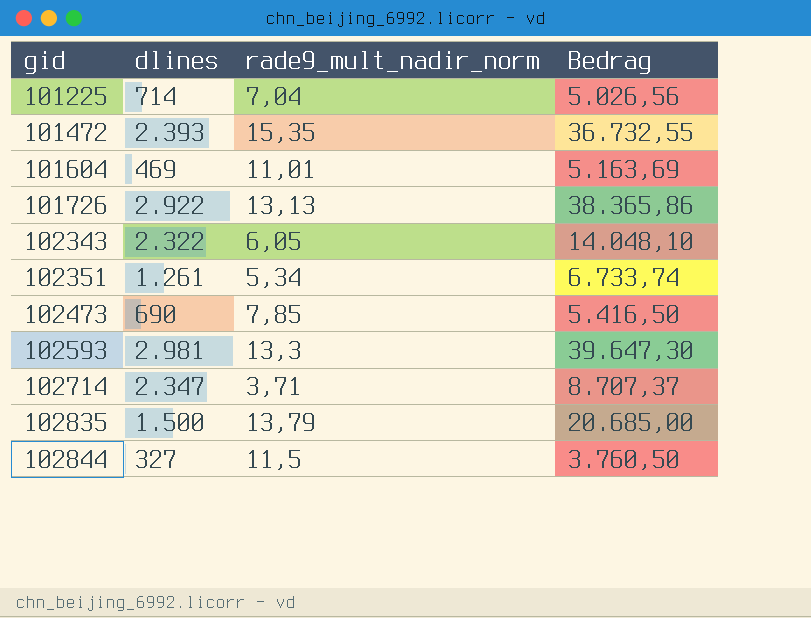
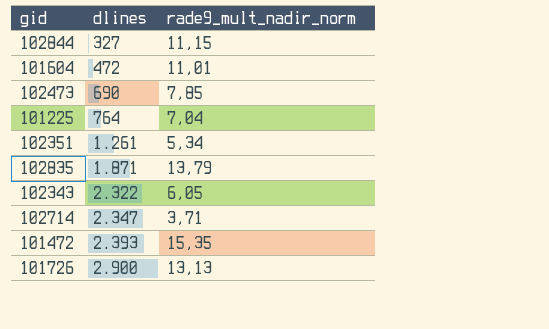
row order: gid ascending -> dlines ascending
column Bedrag | formula: [dlines] * [rade9_mult_nadir_norm] -> none
row 102593: 2.981 | 13,3 | 39.647,30 -> none
102844 | rade9_mult_nadir_norm: 11,5 -> 11,15
101604 | dlines: 469 -> 472
101225 | dlines: 714 -> 764
102835 | dlines: 1.500 -> 1.871
101726 | dlines: 2.922 -> 2.900

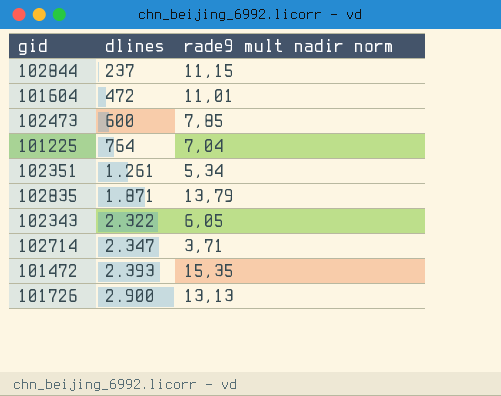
column name: rade9_mult_nadir_norm -> rade9 mult nadir norm
102844 | dlines: 327 -> 237
102473 | dlines: 690 -> 600

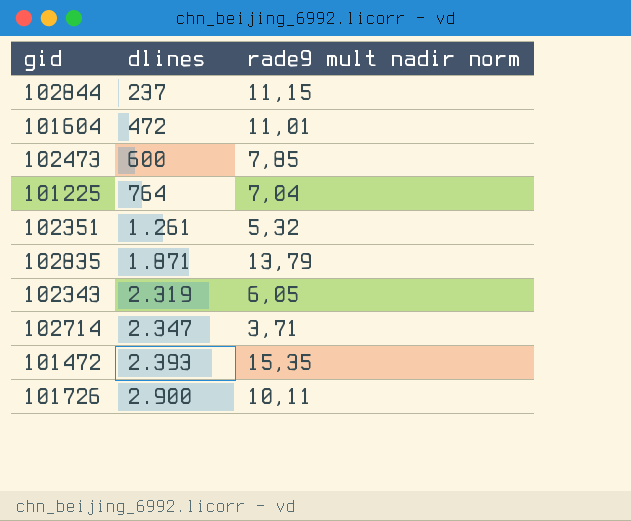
102351 | rade9 mult nadir norm: 5,34 -> 5,32
102343 | dlines: 2.322 -> 2.319
101726 | rade9 mult nadir norm: 13,13 -> 10,11

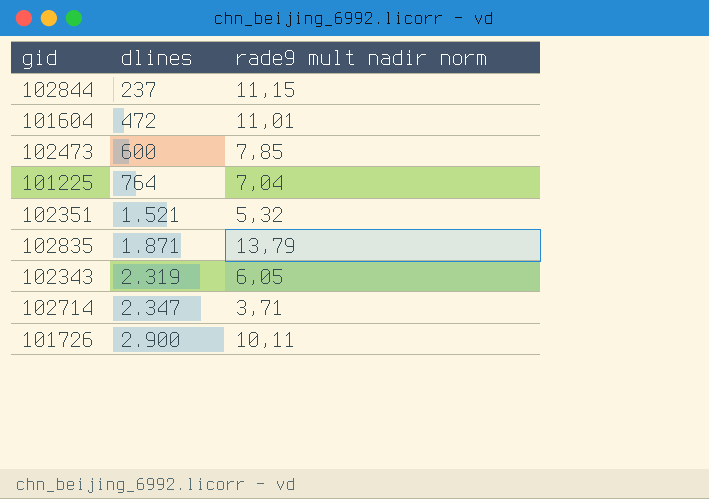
row 101472: 2.393 | 15,35 -> none
102351 | dlines: 1.261 -> 1.521

